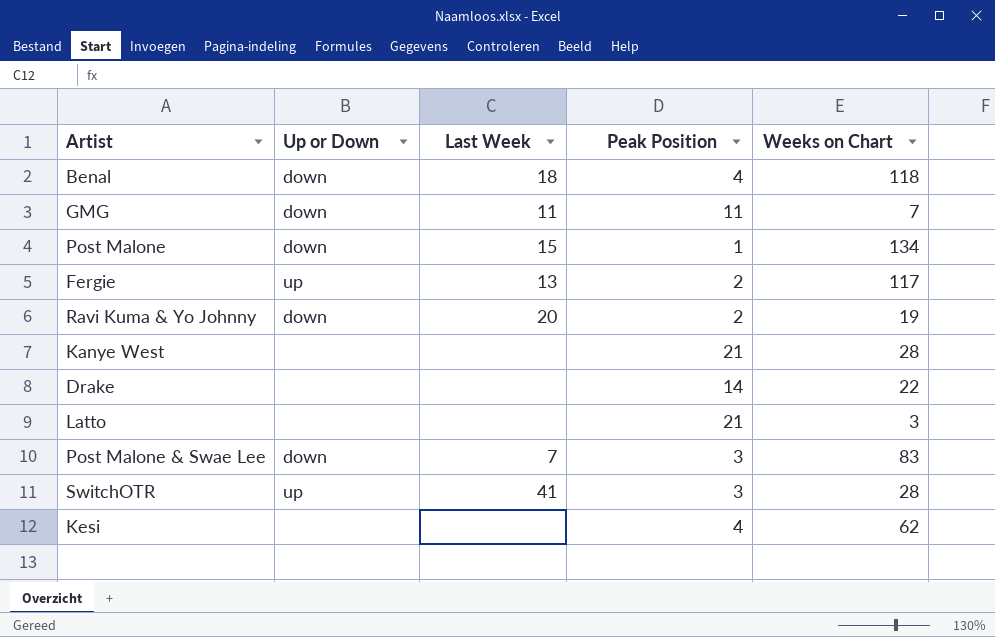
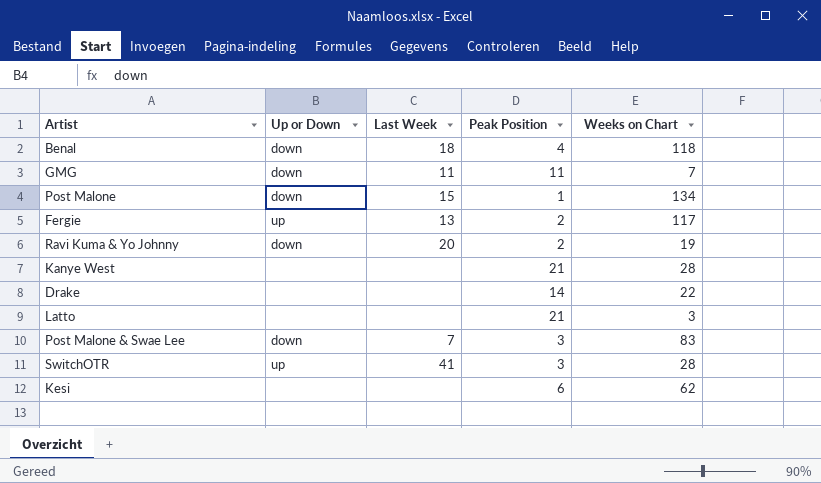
Kesi | Peak Position: 4 -> 6

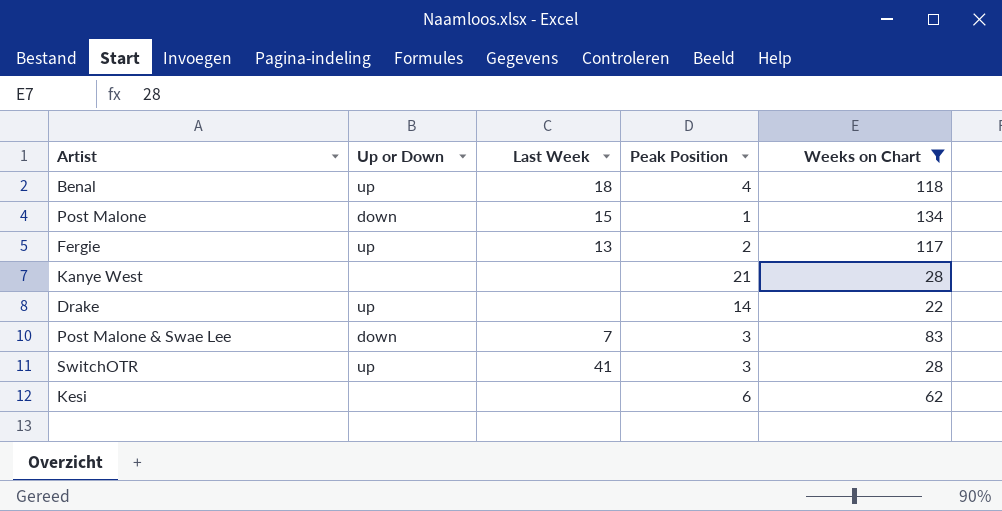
filter: none -> Weeks on Chart >= 22
Benal | Up or Down: down -> up
Drake | Up or Down: none -> up

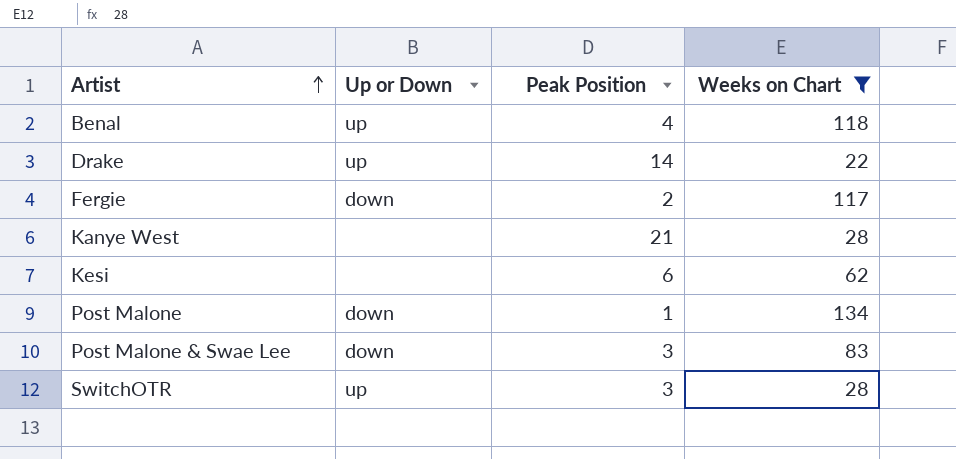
row order: none -> Artist ascending
column Last Week | position: 3 -> none
Fergie | Up or Down: up -> down

